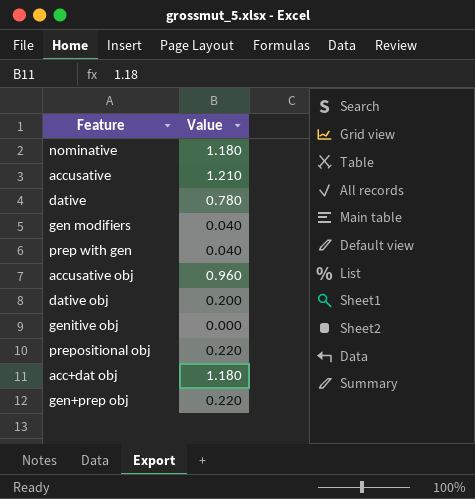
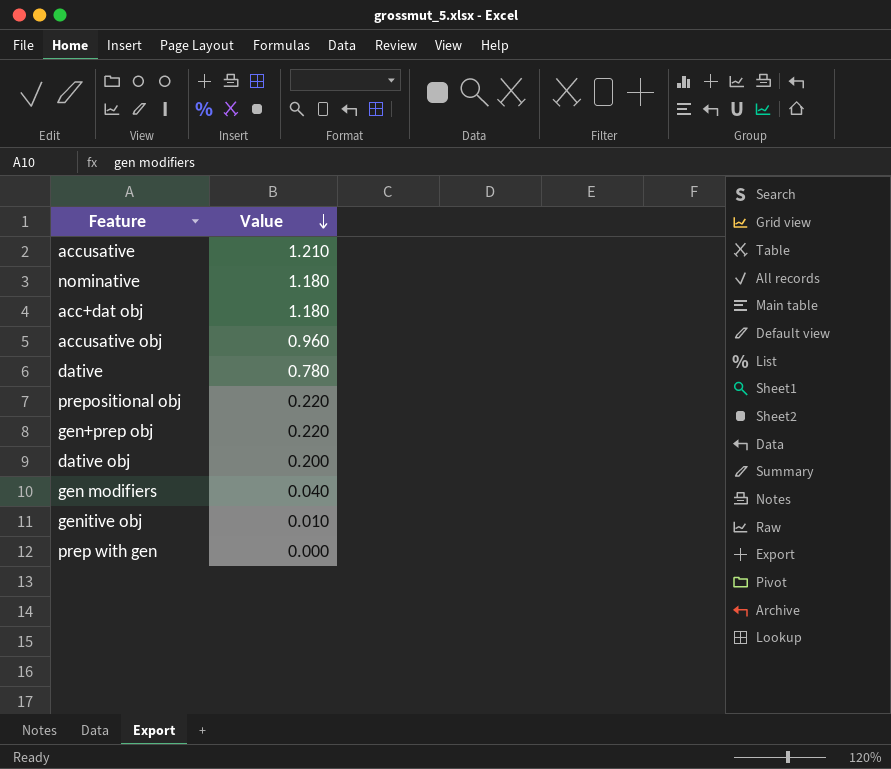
row order: none -> Value descending
genitive obj | Value: 0.000 -> 0.010
prep with gen | Value: 0.040 -> 0.000

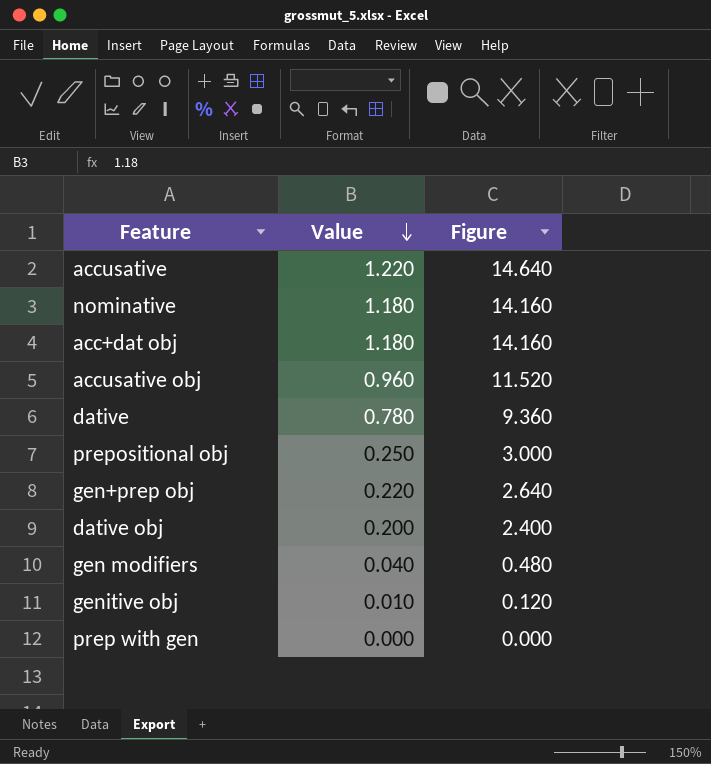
column Figure | formula: none -> [Value] * 12
accusative | Value: 1.210 -> 1.220
prepositional obj | Value: 0.220 -> 0.250

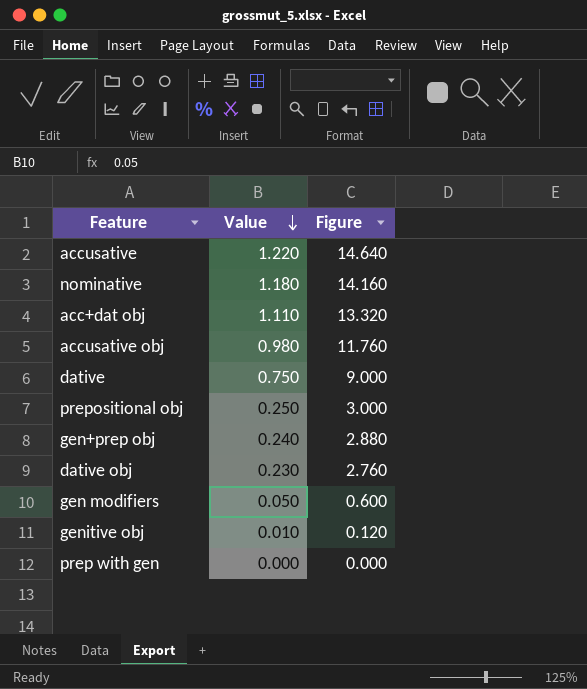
acc+dat obj | Value: 1.180 -> 1.110
acc+dat obj | Figure: 14.160 -> 13.320
accusative obj | Value: 0.960 -> 0.980
accusative obj | Figure: 11.520 -> 11.760
dative | Value: 0.780 -> 0.750
dative | Figure: 9.360 -> 9.000
gen+prep obj | Value: 0.220 -> 0.240
gen+prep obj | Figure: 2.640 -> 2.880
dative obj | Value: 0.200 -> 0.230
dative obj | Figure: 2.400 -> 2.760
gen modifiers | Value: 0.040 -> 0.050
gen modifiers | Figure: 0.480 -> 0.600

